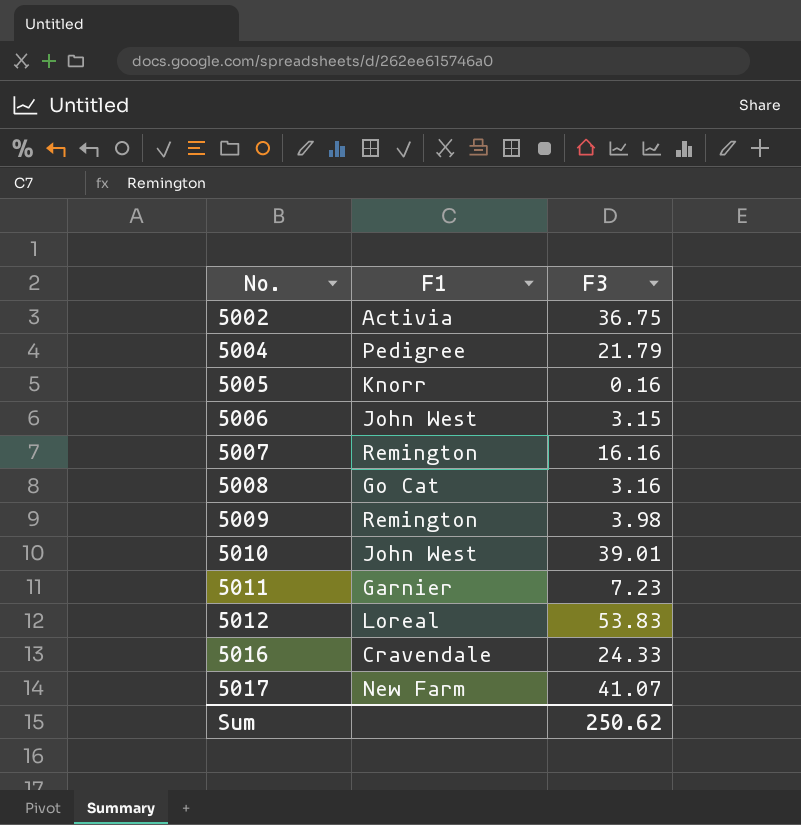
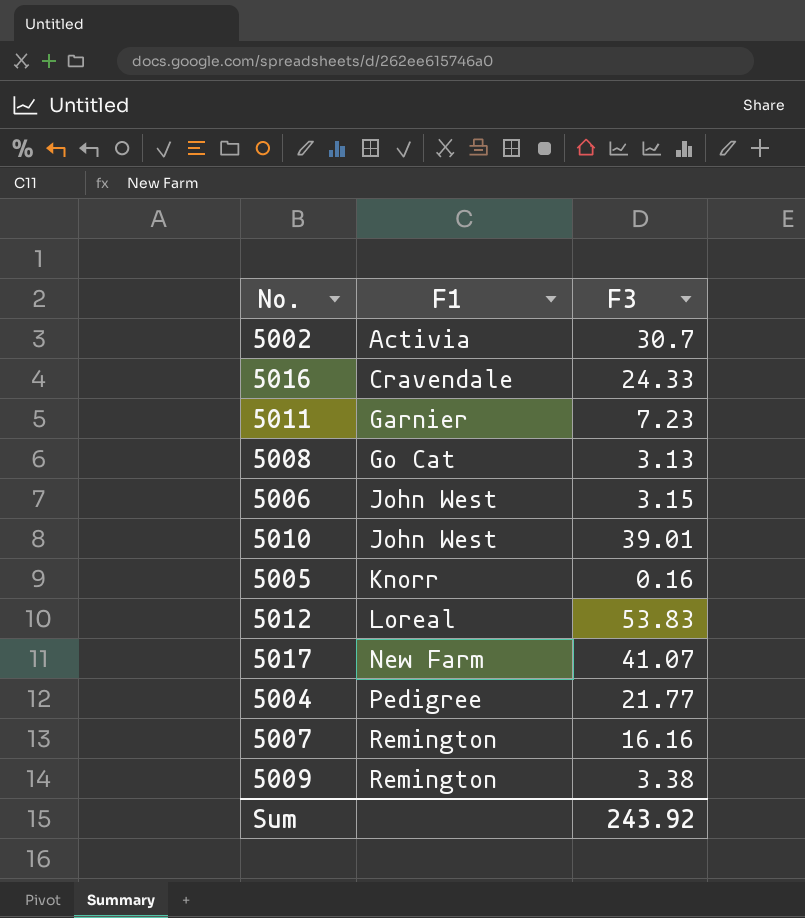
row order: No. ascending -> F1 ascending
5002 | F3: 36.75 -> 30.7
5008 | F3: 3.16 -> 3.13
5004 | F3: 21.79 -> 21.77
5009 | F3: 3.98 -> 3.38
Sum | F3: 250.62 -> 243.92

